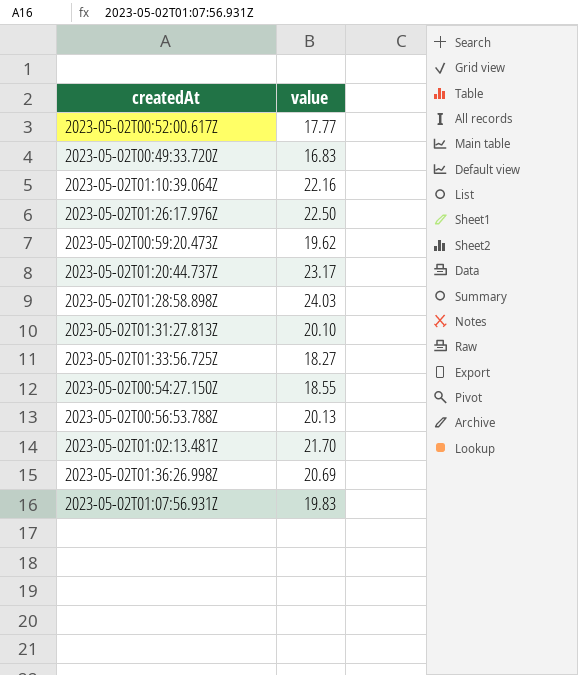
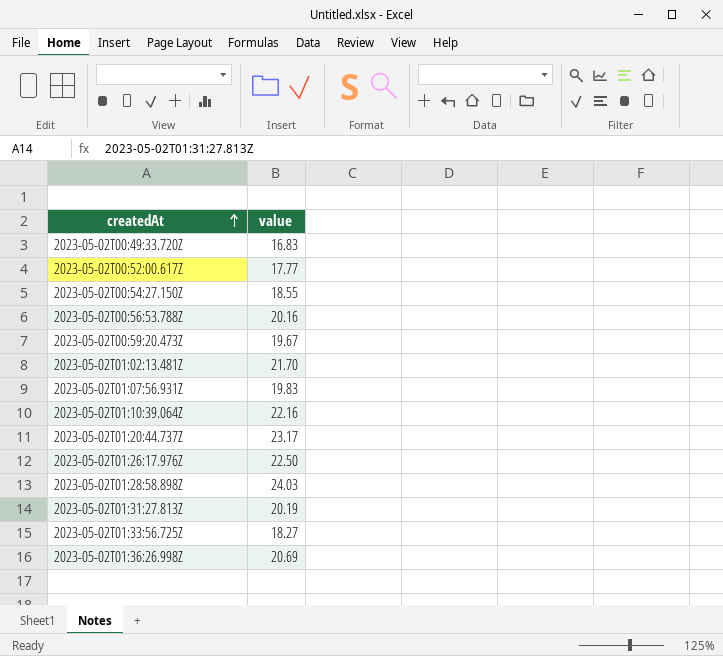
row order: none -> createdAt ascending
2023-05-02T00:56:53.788Z | value: 20.13 -> 20.16
2023-05-02T00:59:20.473Z | value: 19.62 -> 19.67
2023-05-02T01:31:27.813Z | value: 20.10 -> 20.19

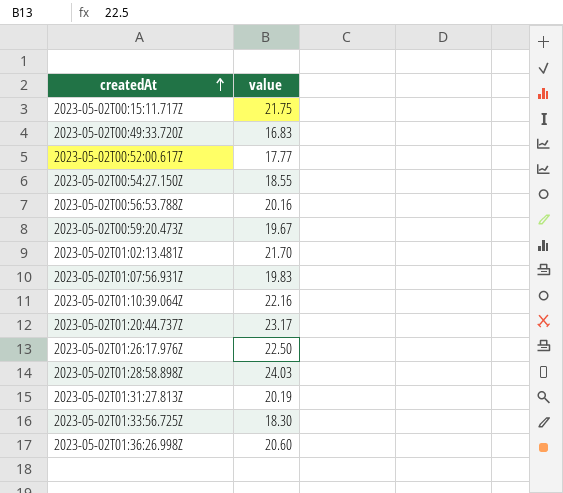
row 2023-05-02T00:15:11.717Z: none -> 21.75
2023-05-02T01:33:56.725Z | value: 18.27 -> 18.30
2023-05-02T01:36:26.998Z | value: 20.69 -> 20.60

